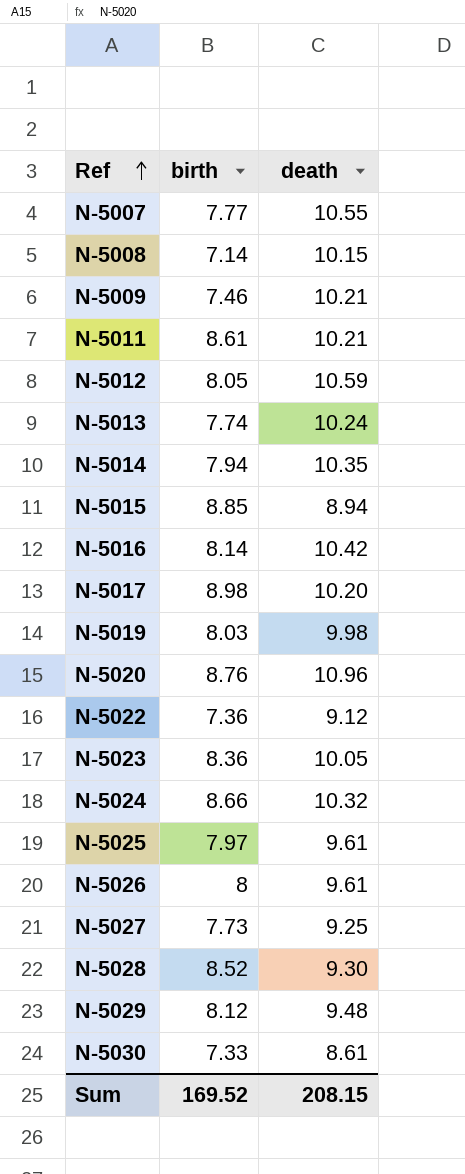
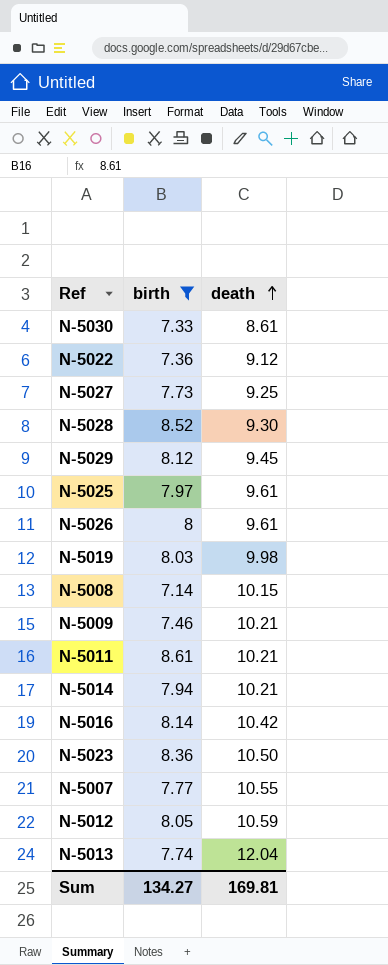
filter: none -> birth <= 8.61
row order: Ref ascending -> death ascending
N-5029 | death: 9.48 -> 9.45
N-5014 | death: 10.35 -> 10.21
N-5023 | death: 10.05 -> 10.50
N-5013 | death: 10.24 -> 12.04
Sum | birth: 169.52 -> 134.27
Sum | death: 208.15 -> 169.81

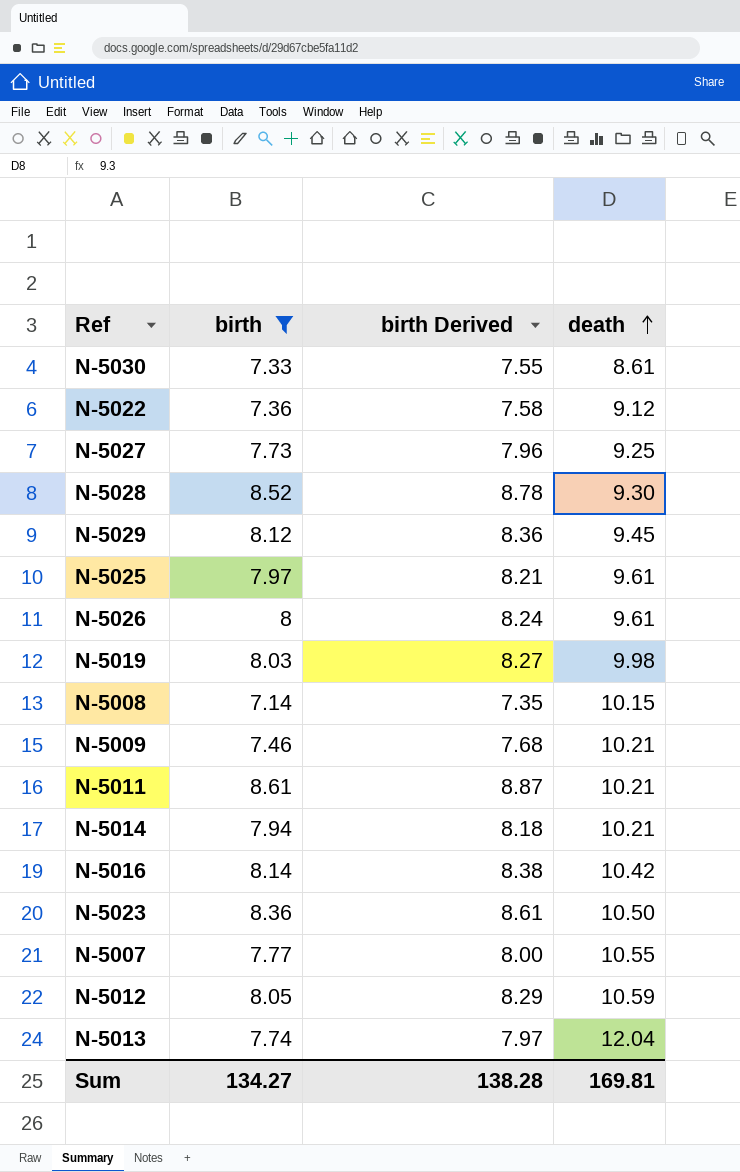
column birth Derived | formula: none -> [birth] * 1.03

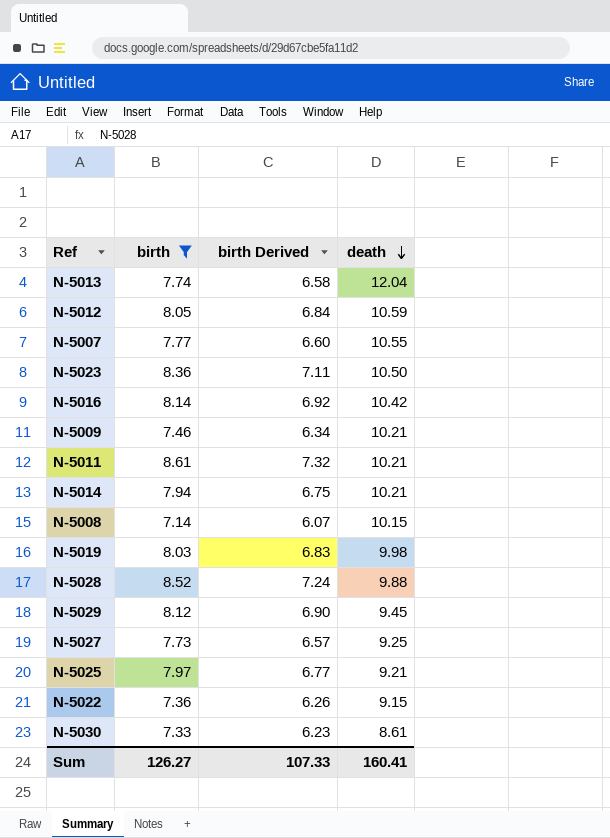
row order: death ascending -> death descending
column birth Derived | formula: [birth] * 1.03 -> [birth] * 0.85
row N-5026: 8 | 8.24 | 9.61 -> none
N-5028 | death: 9.30 -> 9.88
N-5025 | death: 9.61 -> 9.21
N-5022 | death: 9.12 -> 9.15
Sum | birth: 134.27 -> 126.27
Sum | birth Derived: 138.28 -> 107.33
Sum | death: 169.81 -> 160.41

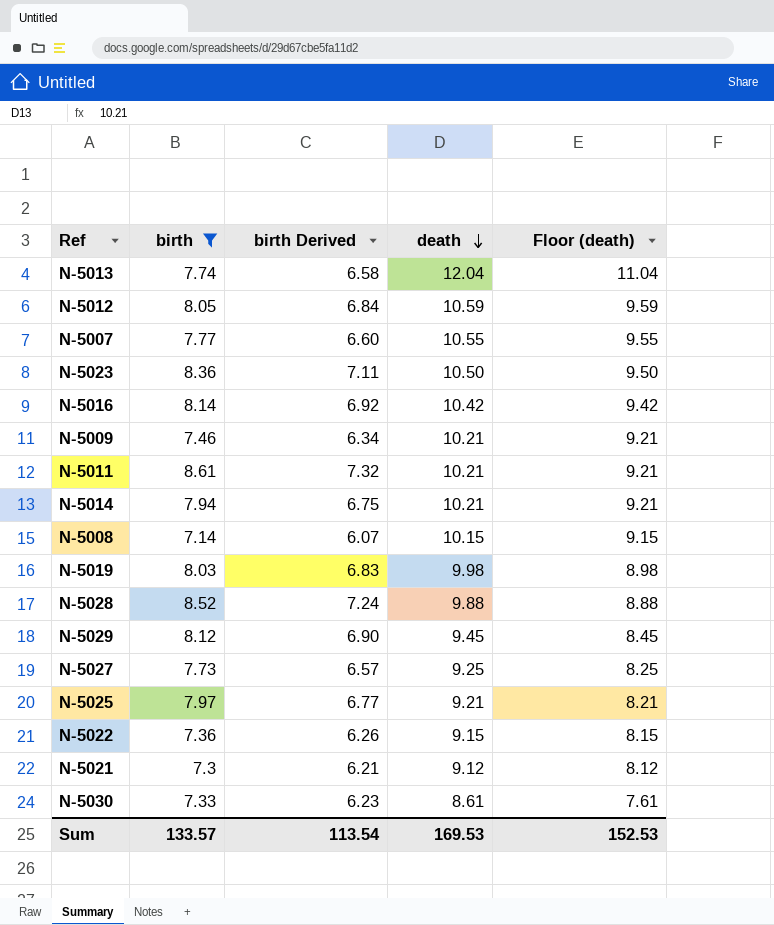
column Floor (death) | formula: none -> [death] - 1
row N-5021: none -> 7.3 | 6.21 | 9.12 | 8.12
Sum | birth: 126.27 -> 133.57
Sum | birth Derived: 107.33 -> 113.54
Sum | death: 160.41 -> 169.53

